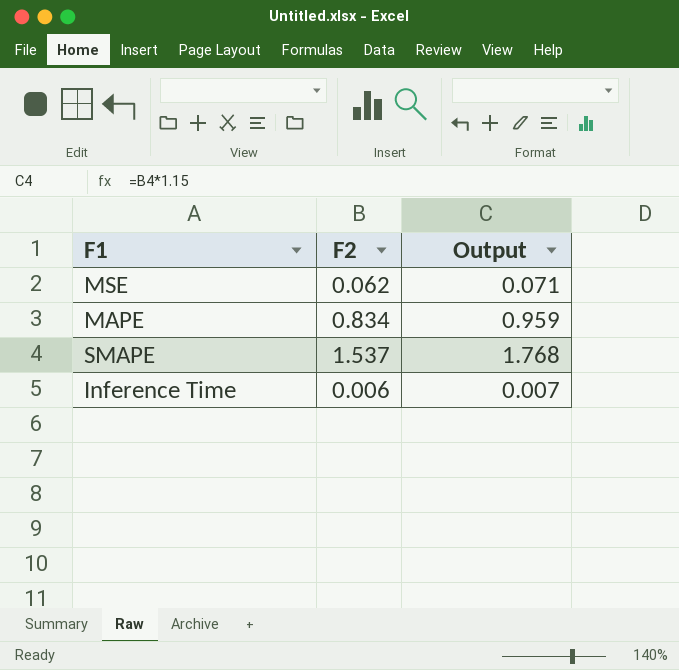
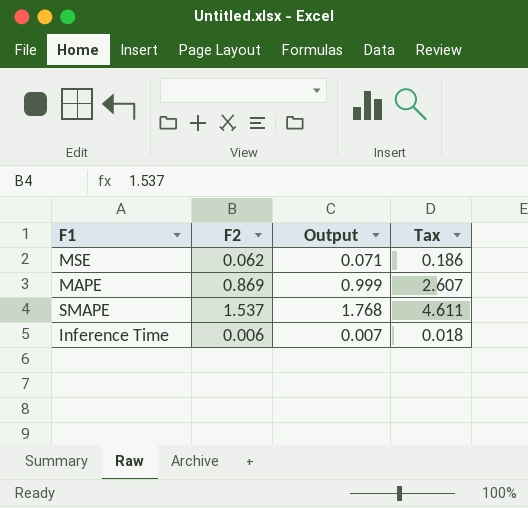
column Tax | formula: none -> [F2] * 3
MAPE | F2: 0.834 -> 0.869
MAPE | Output: 0.959 -> 0.999

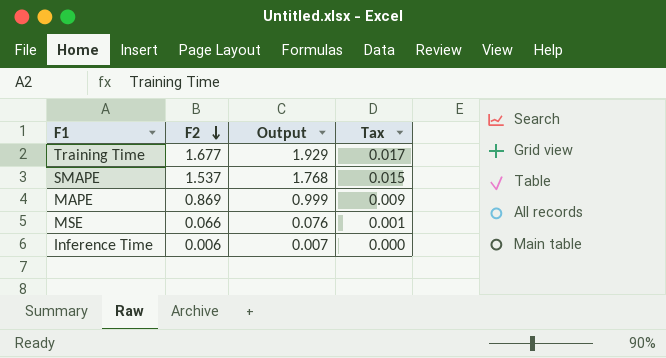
row order: none -> F2 descending
column Tax | formula: [F2] * 3 -> [F2] * 0.01
row Training Time: none -> 1.677 | 1.929 | 0.017
MSE | F2: 0.062 -> 0.066
MSE | Output: 0.071 -> 0.076

